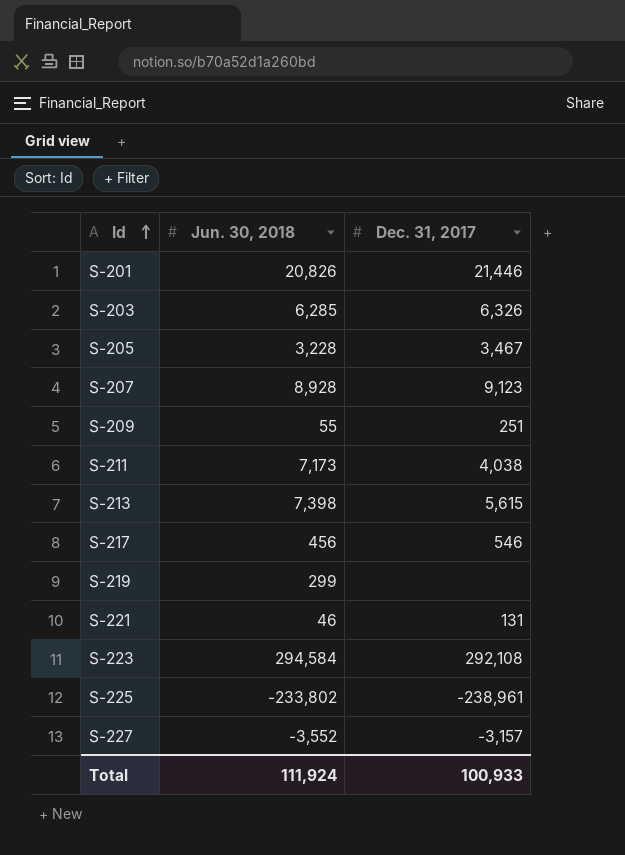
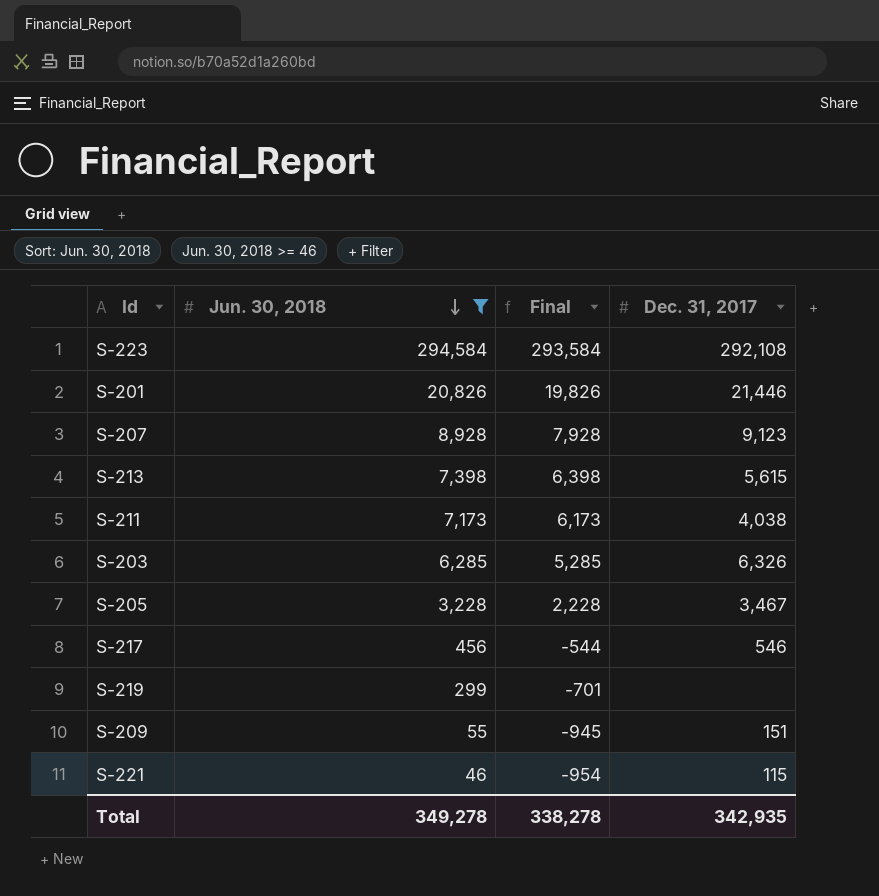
filter: none -> Jun. 30, 2018 >= 46
row order: Id ascending -> Jun. 30, 2018 descending
column Final | formula: none -> [Jun. 30, 2018] - 1000
S-209 | Dec. 31, 2017: 251 -> 151
S-221 | Dec. 31, 2017: 131 -> 115
Total | Jun. 30, 2018: 111,924 -> 349,278
Total | Dec. 31, 2017: 100,933 -> 342,935

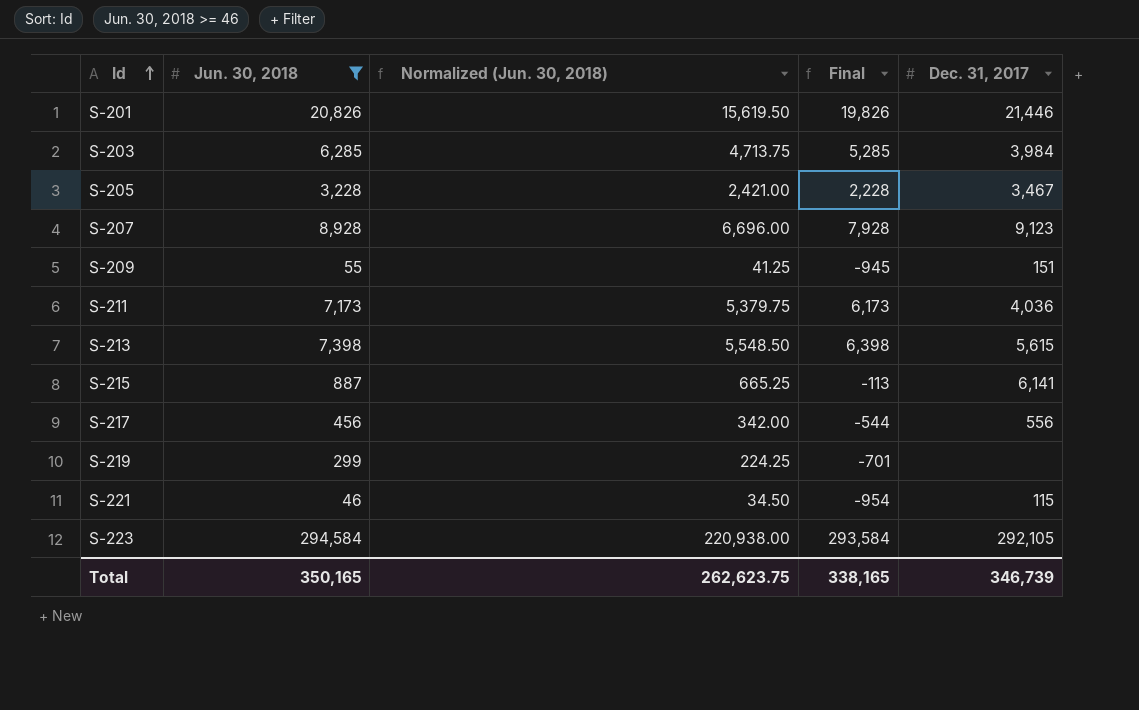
row order: Jun. 30, 2018 descending -> Id ascending
column Normalized (Jun. 30, 2018) | formula: none -> [Jun. 30, 2018] * 0.75
S-203 | Dec. 31, 2017: 6,326 -> 3,984
S-211 | Dec. 31, 2017: 4,038 -> 4,036
row S-215: none -> 887 | 665.25 | -113 | 6,141
S-217 | Dec. 31, 2017: 546 -> 556
S-223 | Dec. 31, 2017: 292,108 -> 292,105
Total | Jun. 30, 2018: 349,278 -> 350,165
Total | Final: 338,278 -> 338,165
Total | Dec. 31, 2017: 342,935 -> 346,739

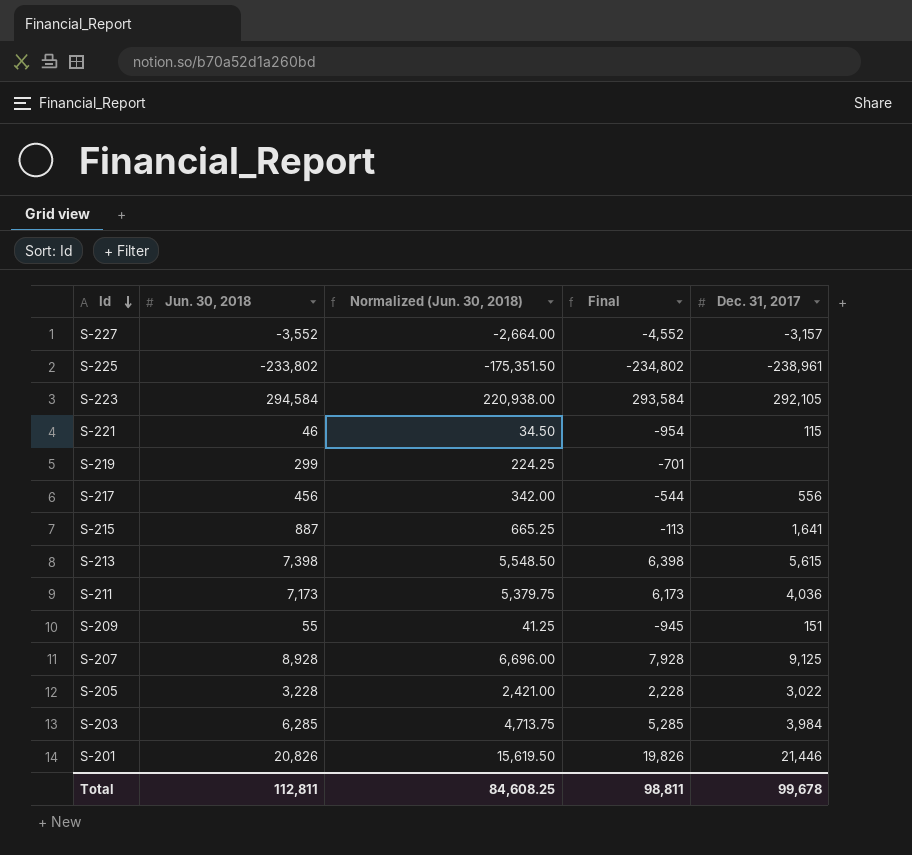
filter: Jun. 30, 2018 >= 46 -> none
row order: Id ascending -> Id descending
S-215 | Dec. 31, 2017: 6,141 -> 1,641
S-207 | Dec. 31, 2017: 9,123 -> 9,125
S-205 | Dec. 31, 2017: 3,467 -> 3,022
Total | Jun. 30, 2018: 350,165 -> 112,811
Total | Normalized (Jun. 30, 2018): 262,623.75 -> 84,608.25
Total | Final: 338,165 -> 98,811
Total | Dec. 31, 2017: 346,739 -> 99,678

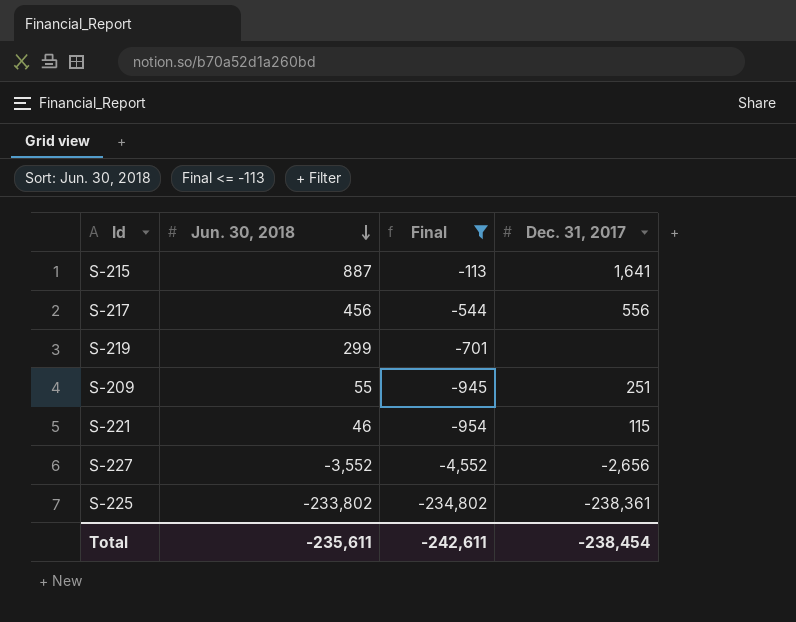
filter: none -> Final <= -113
row order: Id descending -> Jun. 30, 2018 descending
column Normalized (Jun. 30, 2018) | formula: [Jun. 30, 2018] * 0.75 -> none
S-209 | Dec. 31, 2017: 151 -> 251
S-227 | Dec. 31, 2017: -3,157 -> -2,656
S-225 | Dec. 31, 2017: -238,961 -> -238,361
Total | Jun. 30, 2018: 112,811 -> -235,611
Total | Final: 98,811 -> -242,611
Total | Dec. 31, 2017: 99,678 -> -238,454

